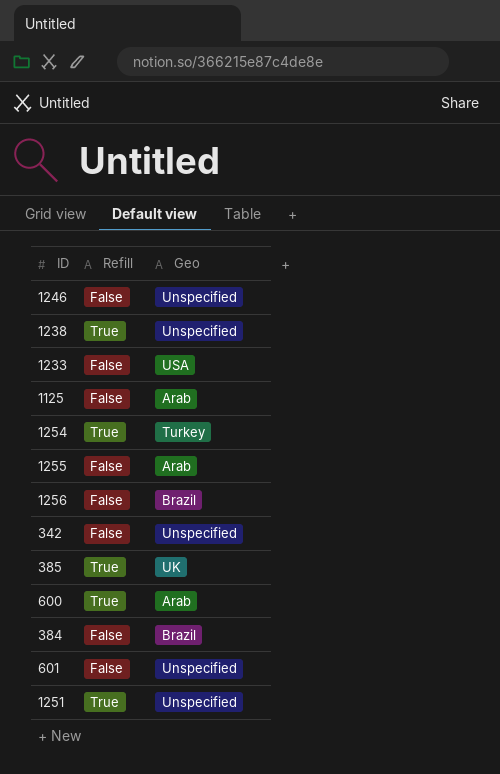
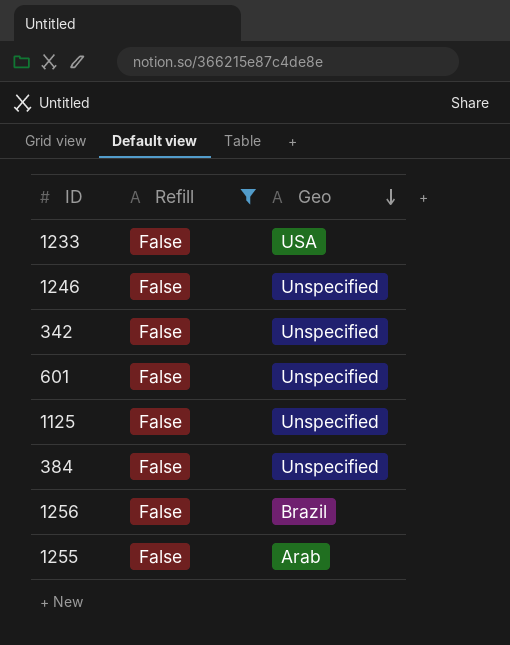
filter: none -> Refill = False
row order: none -> Geo descending
1125 | Geo: Arab -> Unspecified
384 | Geo: Brazil -> Unspecified

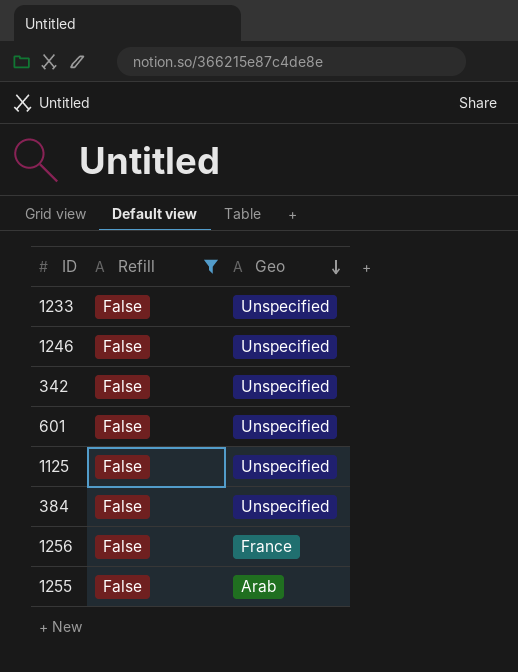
1233 | Geo: USA -> Unspecified
1256 | Geo: Brazil -> France

